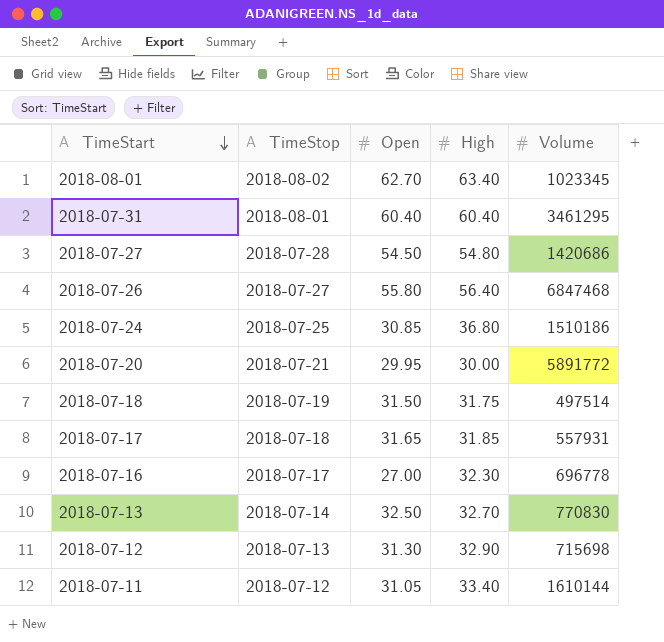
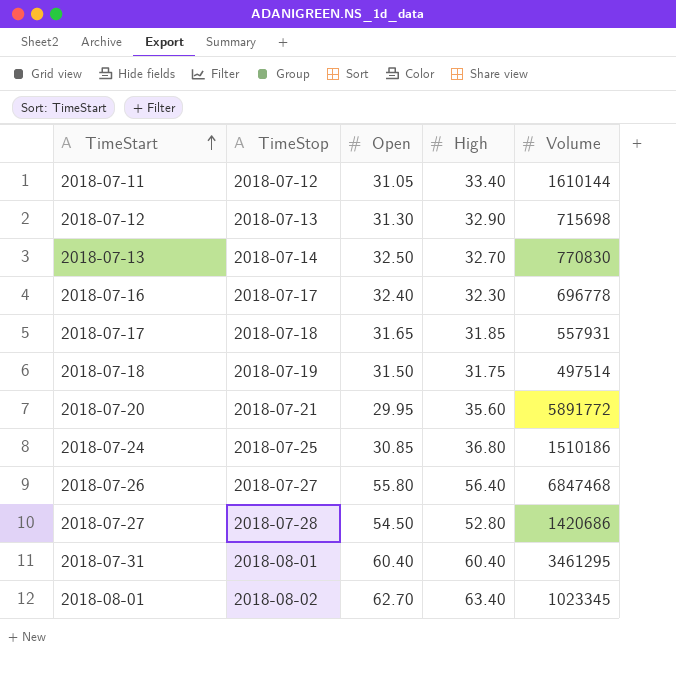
row order: TimeStart descending -> TimeStart ascending
2018-07-16 | Open: 27.00 -> 32.40
2018-07-20 | High: 30.00 -> 35.60
2018-07-27 | High: 54.80 -> 52.80

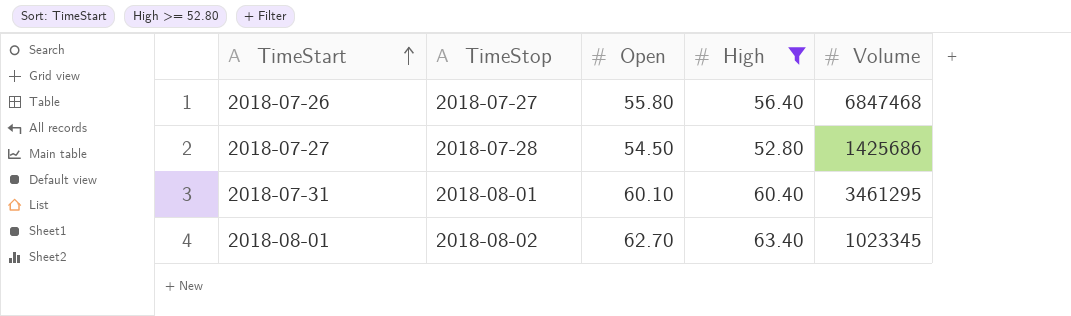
filter: none -> High >= 52.80
2018-07-27 | Volume: 1420686 -> 1425686
2018-07-31 | Open: 60.40 -> 60.10

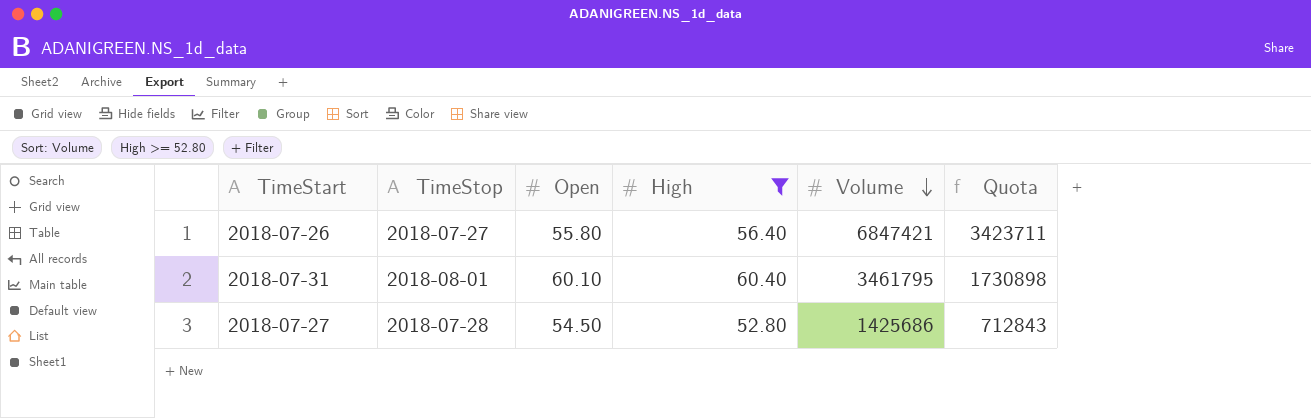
row order: TimeStart ascending -> Volume descending
column Quota | formula: none -> [Volume] * 0.5
row 2018-08-01: 2018-08-02 | 62.70 | 63.40 | 1023345 -> none
2018-07-26 | Volume: 6847468 -> 6847421
2018-07-31 | Volume: 3461295 -> 3461795

